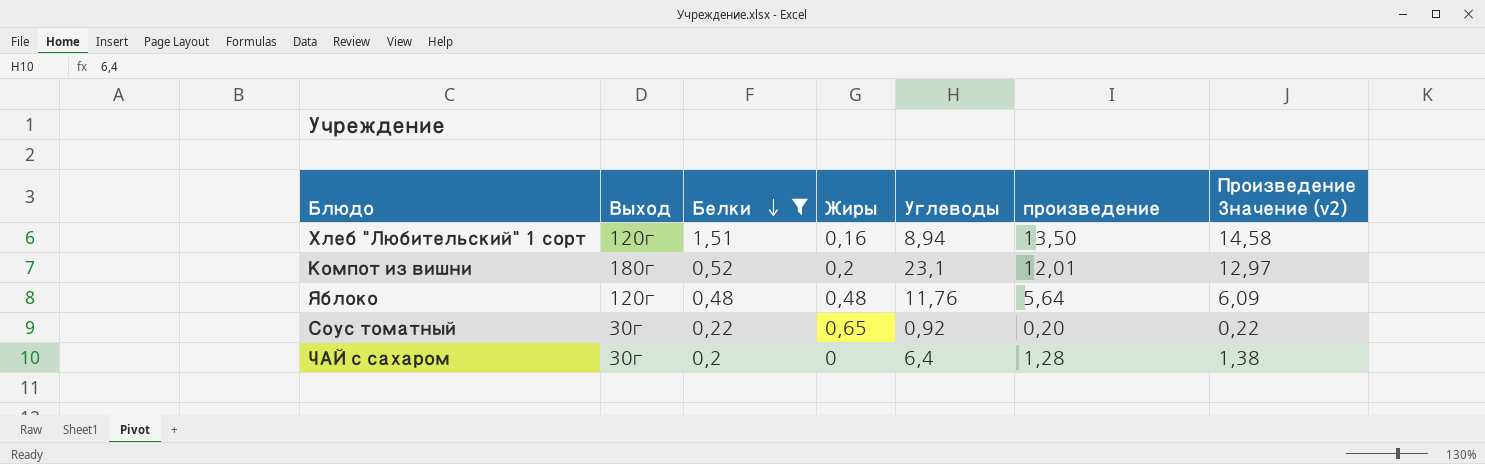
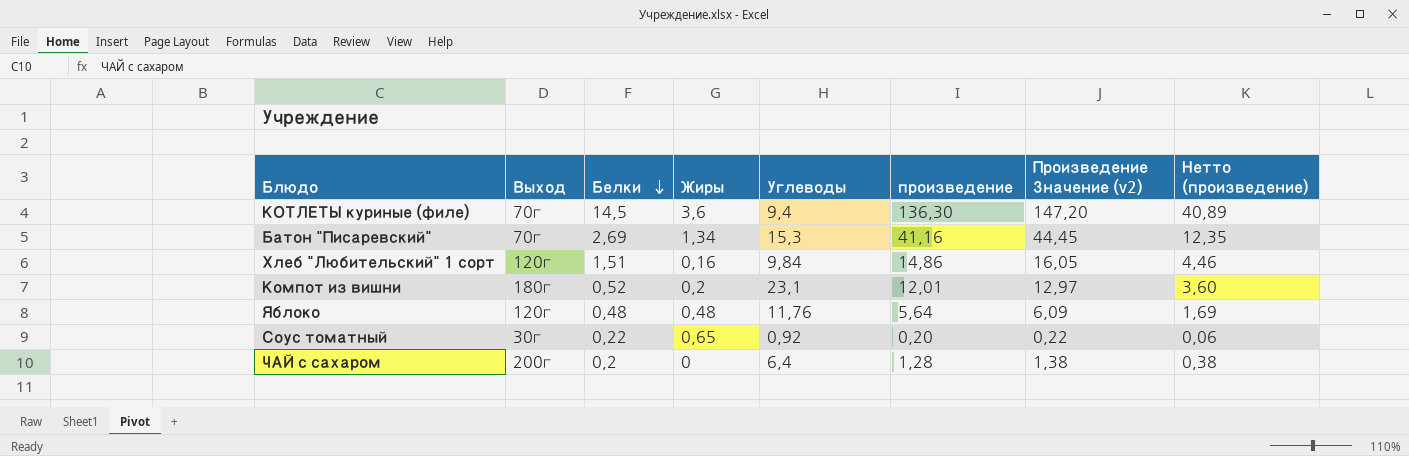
filter: Белки <= 1,51 -> none
column Нетто (произведение) | formula: none -> [произведение] * 0,3
Хлеб "Любительский" 1 сорт | Углеводы: 8,94 -> 9,84
Хлеб "Любительский" 1 сорт | произведение: 13,50 -> 14,86
Хлеб "Любительский" 1 сорт | Произведение Значение (v2): 14,58 -> 16,05
ЧАЙ с сахаром | Выход: 30г -> 200г

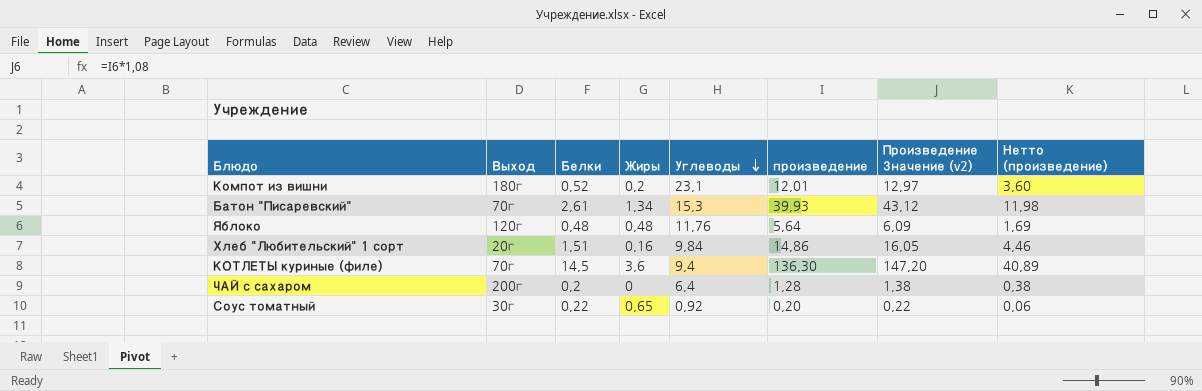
row order: Белки descending -> Углеводы descending
Батон "Писаревский" | Белки: 2,69 -> 2,61
Батон "Писаревский" | произведение: 41,16 -> 39,93
Батон "Писаревский" | Произведение Значение (v2): 44,45 -> 43,12
Батон "Писаревский" | Нетто (произведение): 12,35 -> 11,98
Хлеб "Любительский" 1 сорт | Выход: 120г -> 20г

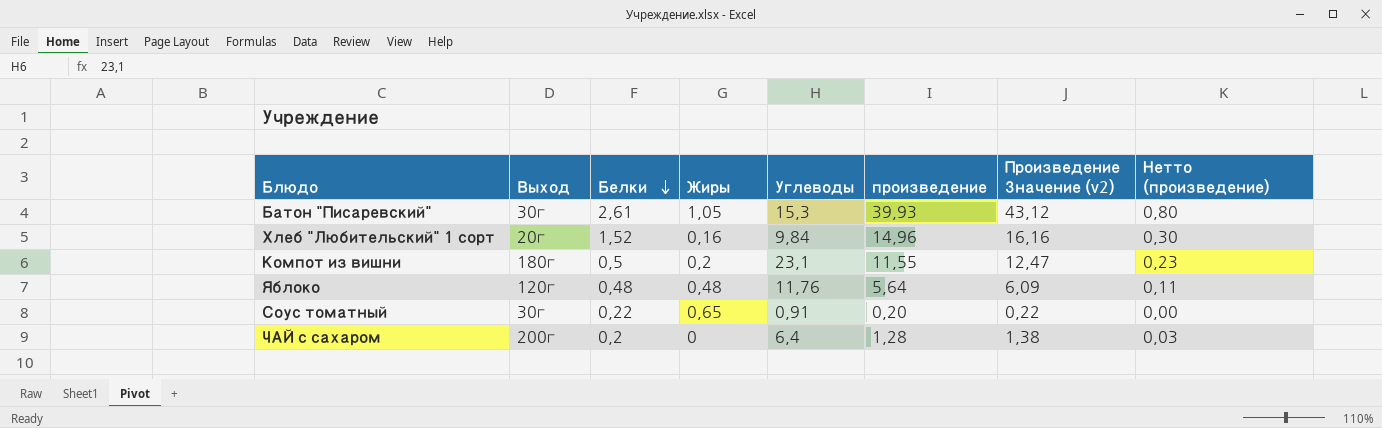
row order: Углеводы descending -> Белки descending
column Нетто (произведение) | formula: [произведение] * 0,3 -> [произведение] * 0,02
row КОТЛЕТЫ куриные (филе): 70г | 14,5 | 3,6 | 9,4 | 136,30 | 147,20 | 40,89 -> none
Батон "Писаревский" | Выход: 70г -> 30г
Батон "Писаревский" | Жиры: 1,34 -> 1,05
Хлеб "Любительский" 1 сорт | Белки: 1,51 -> 1,52
Хлеб "Любительский" 1 сорт | произведение: 14,86 -> 14,96
Хлеб "Любительский" 1 сорт | Произведение Значение (v2): 16,05 -> 16,16
Компот из вишни | Белки: 0,52 -> 0,5
Компот из вишни | произведение: 12,01 -> 11,55
Компот из вишни | Произведение Значение (v2): 12,97 -> 12,47
Соус томатный | Углеводы: 0,92 -> 0,91

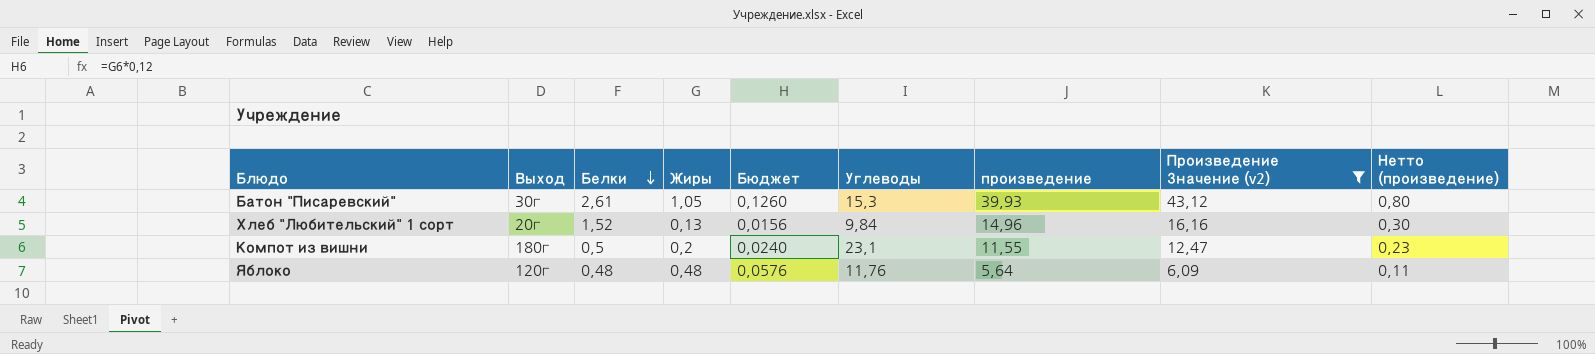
filter: none -> Произведение Значение (v2) >= 6,09
column Бюджет | formula: none -> [Жиры] * 0,12
Хлеб "Любительский" 1 сорт | Жиры: 0,16 -> 0,13

